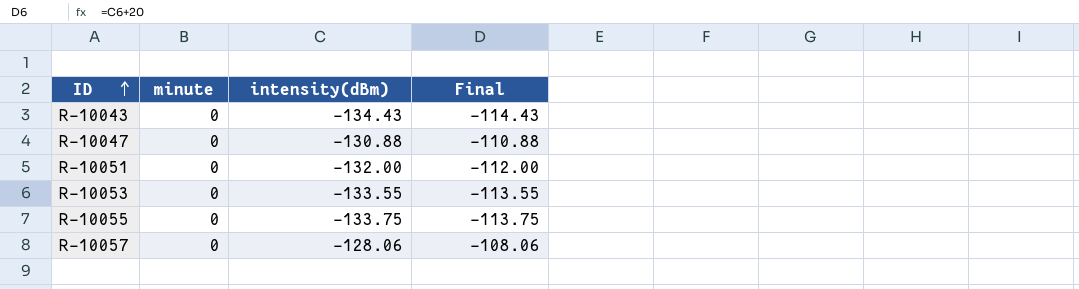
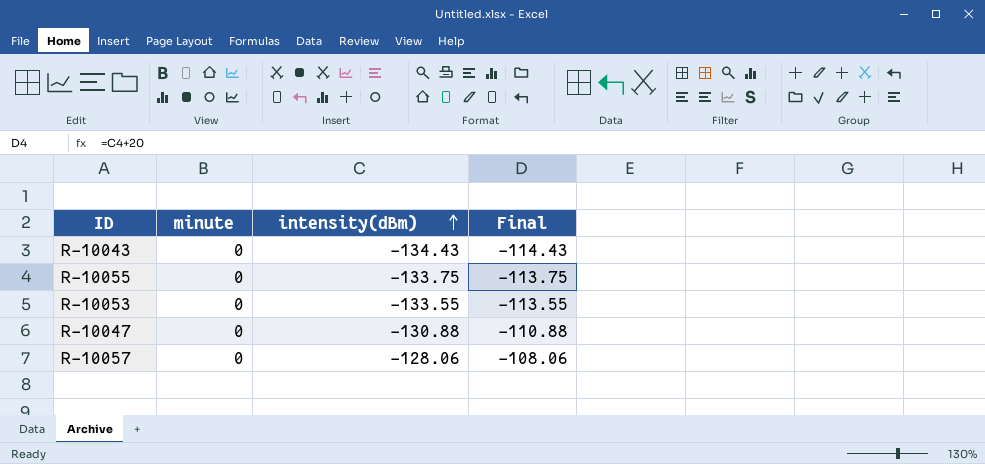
row order: ID ascending -> intensity(dBm) ascending
row R-10051: 0 | -132.00 | -112.00 -> none

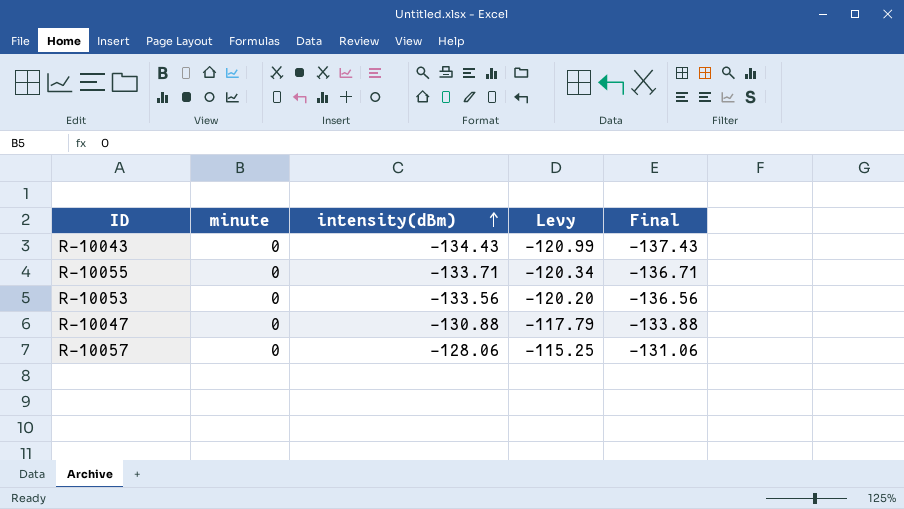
column Levy | formula: none -> [intensity(dBm)] * 0.9
column Final | formula: [intensity(dBm)] + 20 -> [intensity(dBm)] - 3
R-10055 | intensity(dBm): -133.75 -> -133.71
R-10053 | intensity(dBm): -133.55 -> -133.56

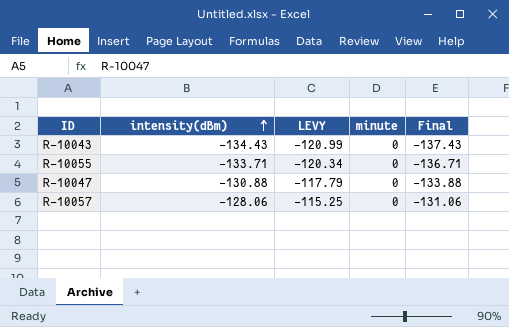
column name: Levy -> LEVY
column minute | position: 2 -> 4
row R-10053: 0 | -133.56 | -120.20 | -136.56 -> none

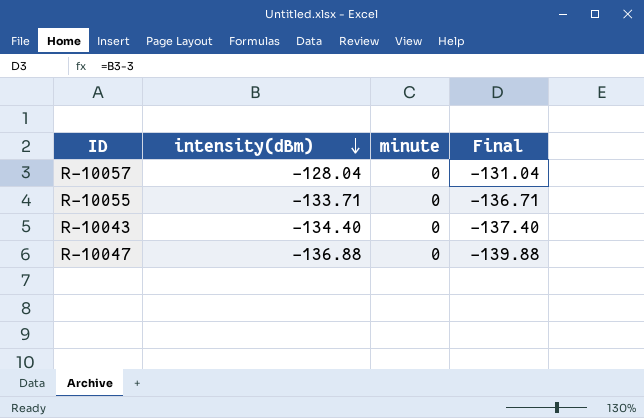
row order: intensity(dBm) ascending -> intensity(dBm) descending
column LEVY | formula: [intensity(dBm)] * 0.9 -> none
R-10057 | intensity(dBm): -128.06 -> -128.04
R-10057 | Final: -131.06 -> -131.04
R-10043 | intensity(dBm): -134.43 -> -134.40
R-10043 | Final: -137.43 -> -137.40
R-10047 | intensity(dBm): -130.88 -> -136.88
R-10047 | Final: -133.88 -> -139.88

